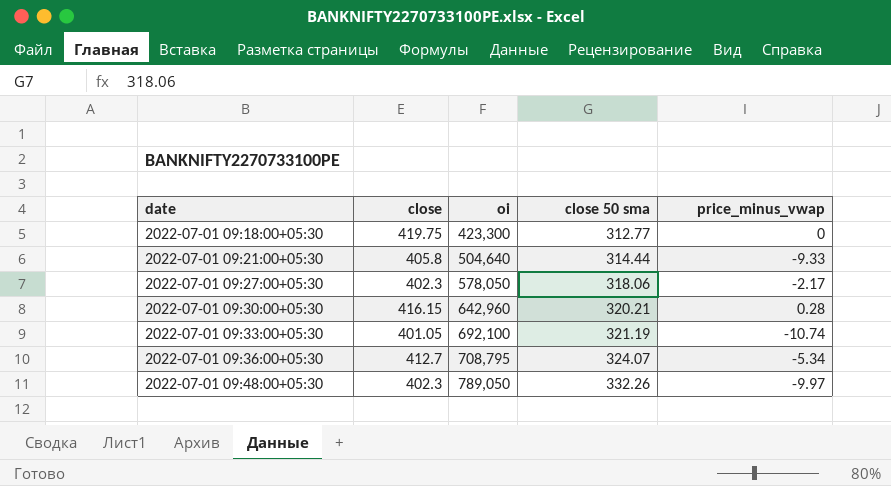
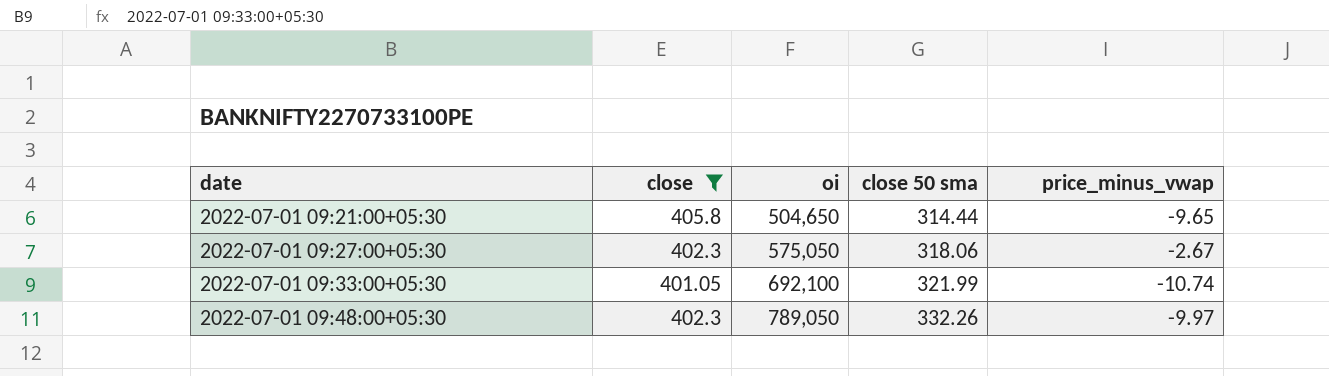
filter: none -> close <= 405.8
2022-07-01 09:21:00+05:30 | oi: 504,640 -> 504,650
2022-07-01 09:21:00+05:30 | price_minus_vwap: -9.33 -> -9.65
2022-07-01 09:27:00+05:30 | oi: 578,050 -> 575,050
2022-07-01 09:27:00+05:30 | price_minus_vwap: -2.17 -> -2.67
2022-07-01 09:33:00+05:30 | close 50 sma: 321.19 -> 321.99

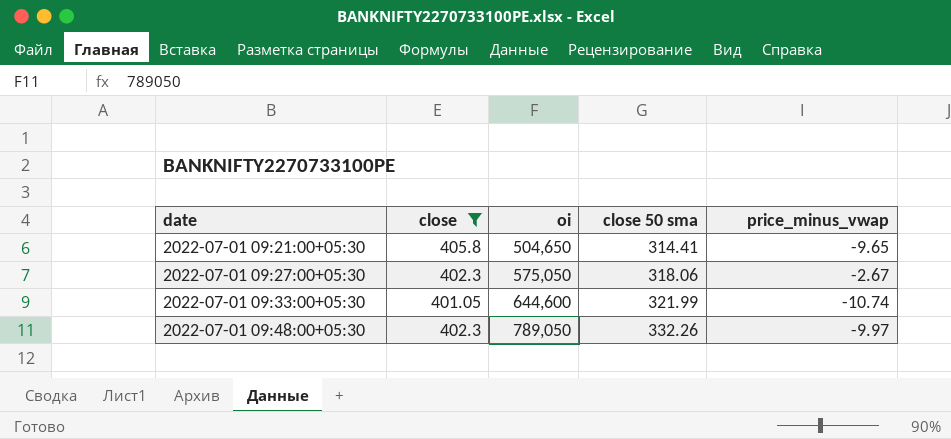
2022-07-01 09:21:00+05:30 | close 50 sma: 314.44 -> 314.41
2022-07-01 09:33:00+05:30 | oi: 692,100 -> 644,600

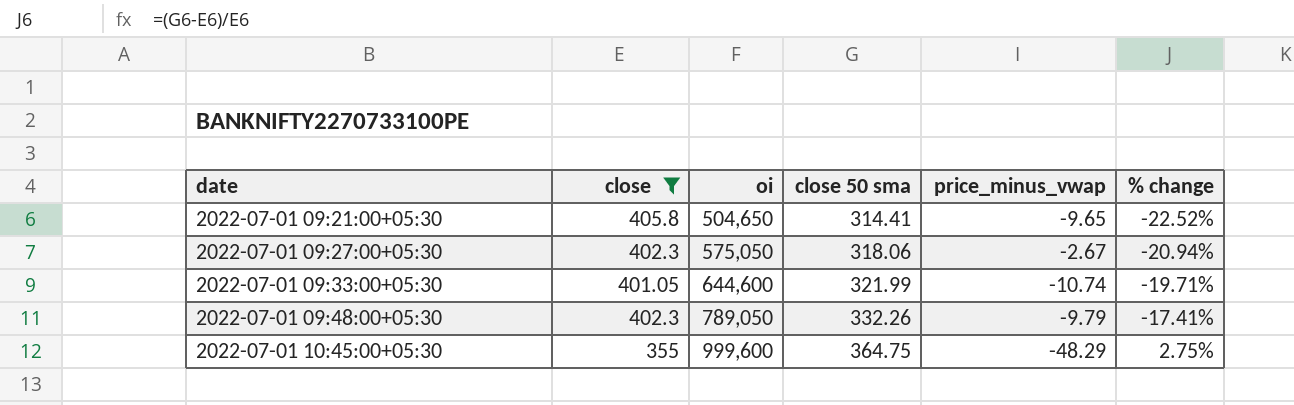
column % change | formula: none -> ([close 50 sma] - [close]) / [close]
2022-07-01 09:48:00+05:30 | price_minus_vwap: -9.97 -> -9.79
row 2022-07-01 10:45:00+05:30: none -> 355 | 999,600 | 364.75 | -48.29 | 2.75%

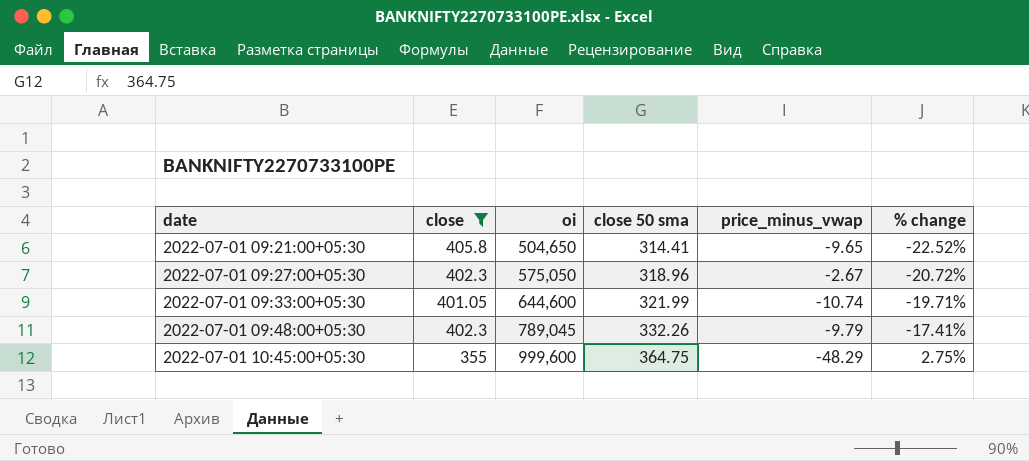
2022-07-01 09:27:00+05:30 | close 50 sma: 318.06 -> 318.96
2022-07-01 09:27:00+05:30 | % change: -20.94% -> -20.72%
2022-07-01 09:48:00+05:30 | oi: 789,050 -> 789,045

